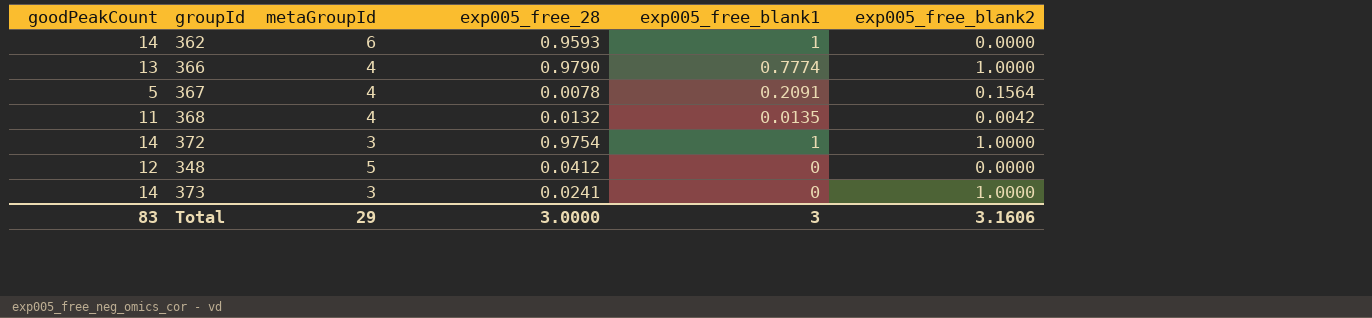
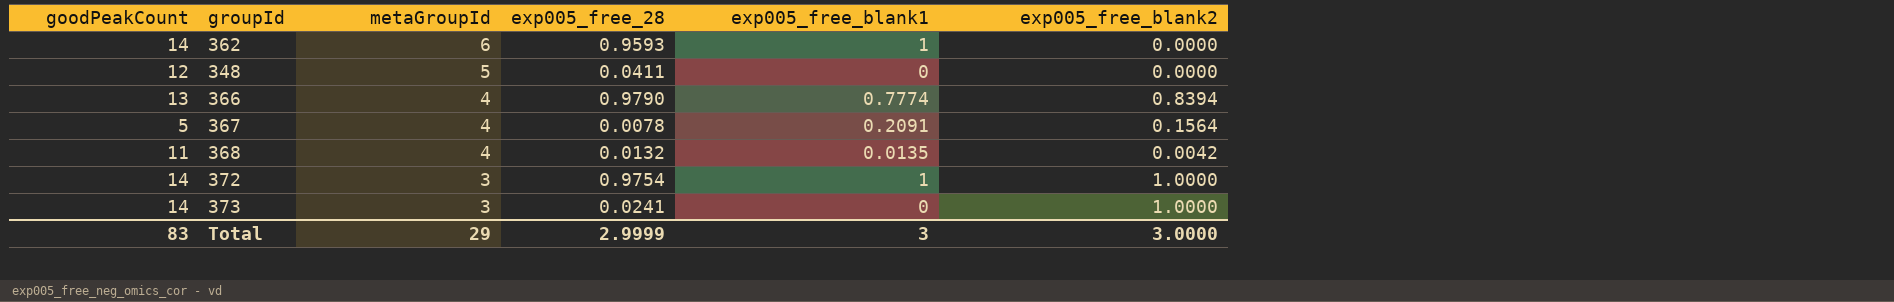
row order: none -> metaGroupId descending
348 | exp005_free_28: 0.0412 -> 0.0411
366 | exp005_free_blank2: 1.0000 -> 0.8394
Total | exp005_free_28: 3.0000 -> 2.9999
Total | exp005_free_blank2: 3.1606 -> 3.0000

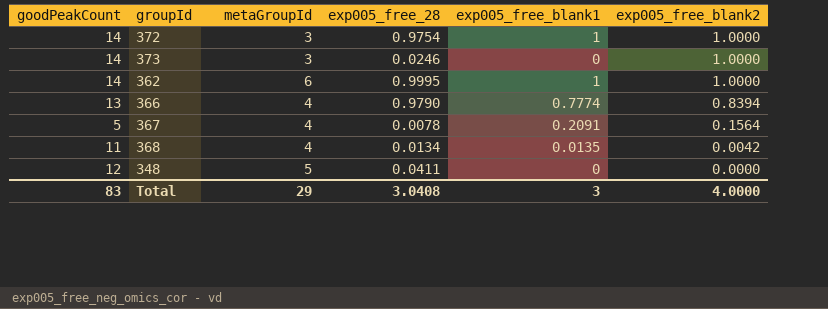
row order: metaGroupId descending -> exp005_free_blank2 descending
373 | exp005_free_28: 0.0241 -> 0.0246
362 | exp005_free_28: 0.9593 -> 0.9995
362 | exp005_free_blank2: 0.0000 -> 1.0000
368 | exp005_free_28: 0.0132 -> 0.0134
Total | exp005_free_28: 2.9999 -> 3.0408
Total | exp005_free_blank2: 3.0000 -> 4.0000

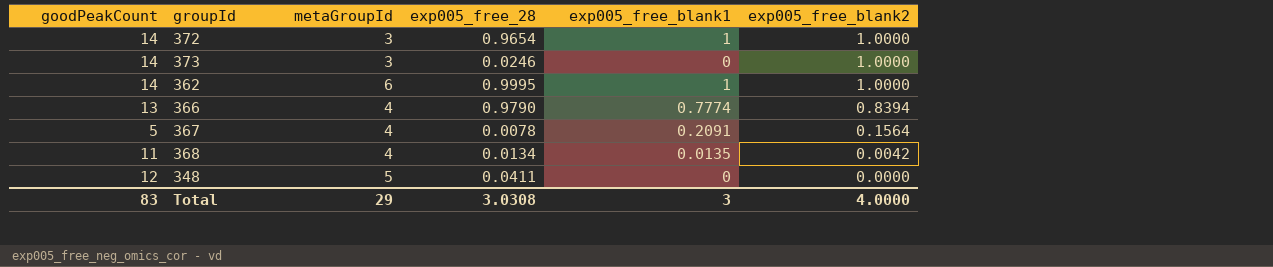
372 | exp005_free_28: 0.9754 -> 0.9654
Total | exp005_free_28: 3.0408 -> 3.0308

